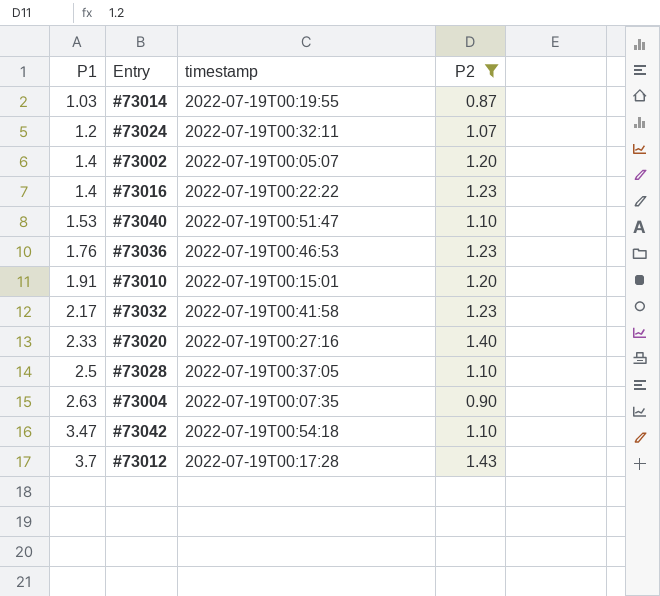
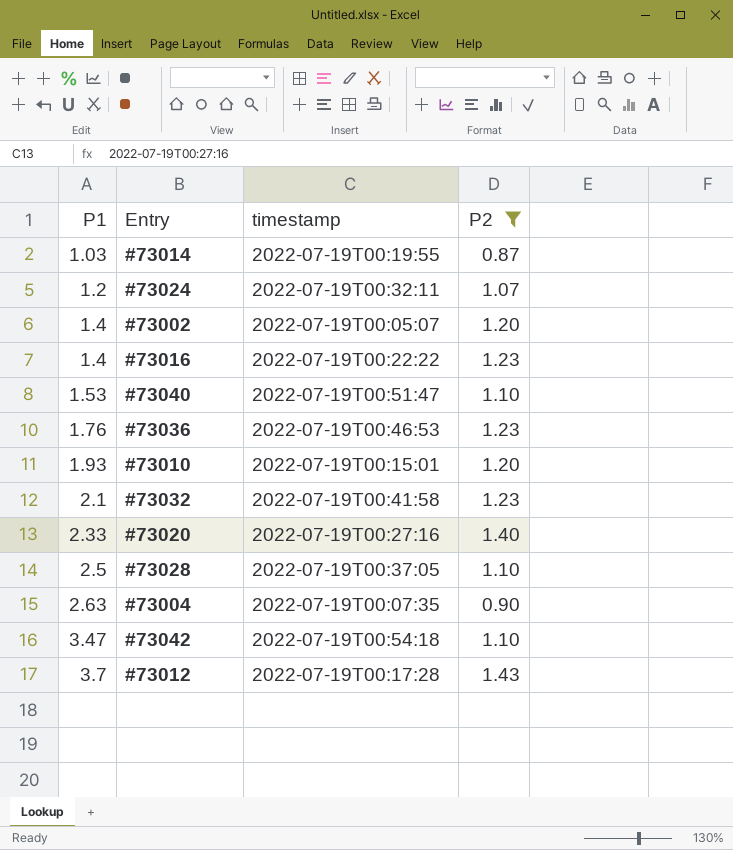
#73010 | P1: 1.91 -> 1.93
#73032 | P1: 2.17 -> 2.1

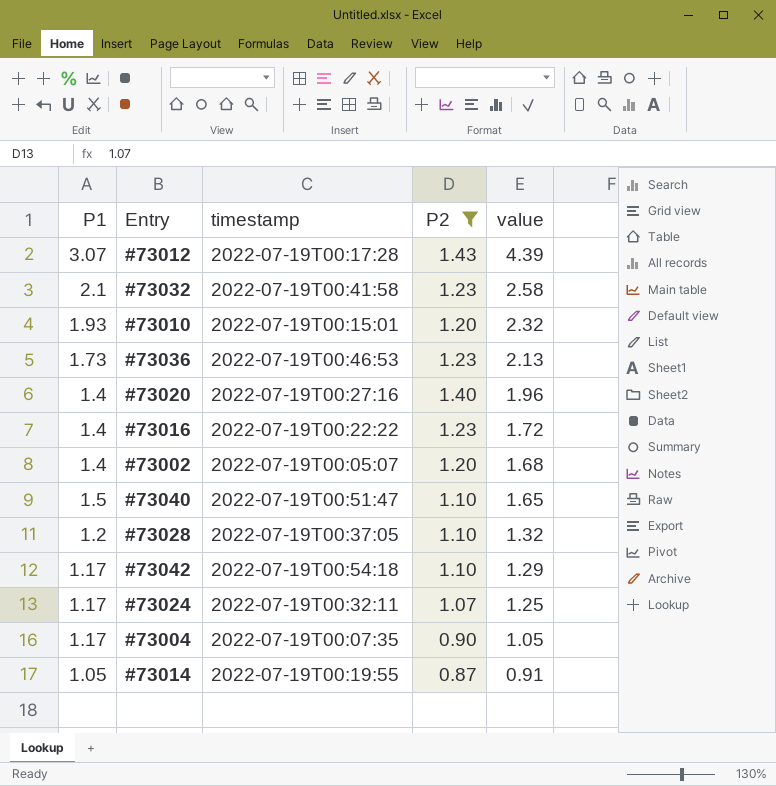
row order: P1 ascending -> value descending
column value | formula: none -> [P1] * [P2]
#73012 | P1: 3.7 -> 3.07
#73036 | P1: 1.76 -> 1.73
#73020 | P1: 2.33 -> 1.4
#73040 | P1: 1.53 -> 1.5
#73028 | P1: 2.5 -> 1.2
#73042 | P1: 3.47 -> 1.17
#73024 | P1: 1.2 -> 1.17
#73004 | P1: 2.63 -> 1.17
#73014 | P1: 1.03 -> 1.05

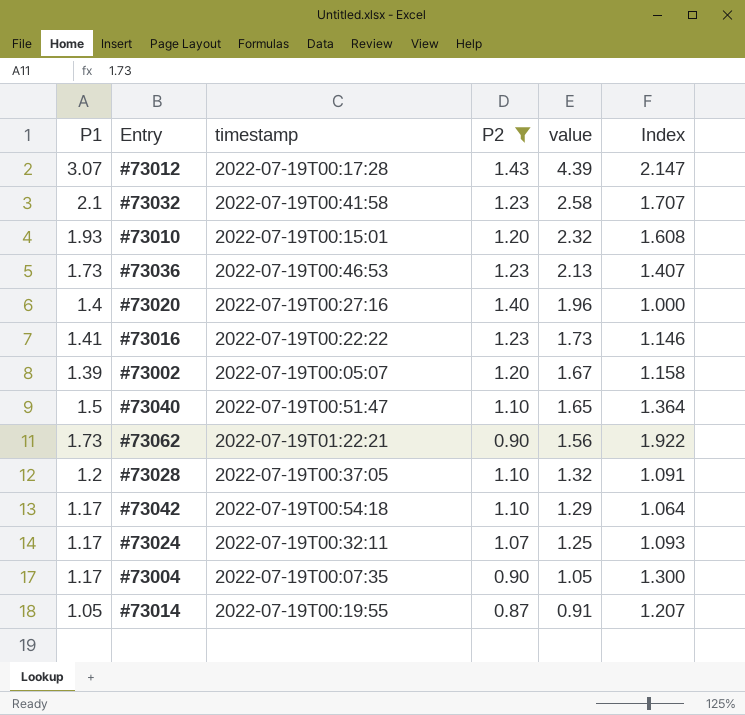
column Index | formula: none -> [P1] / [P2]
#73016 | P1: 1.4 -> 1.41
#73016 | value: 1.72 -> 1.73
#73002 | P1: 1.4 -> 1.39
#73002 | value: 1.68 -> 1.67
row #73062: none -> 1.73 | 2022-07-19T01:22:21 | 0.90 | 1.56 | 1.922

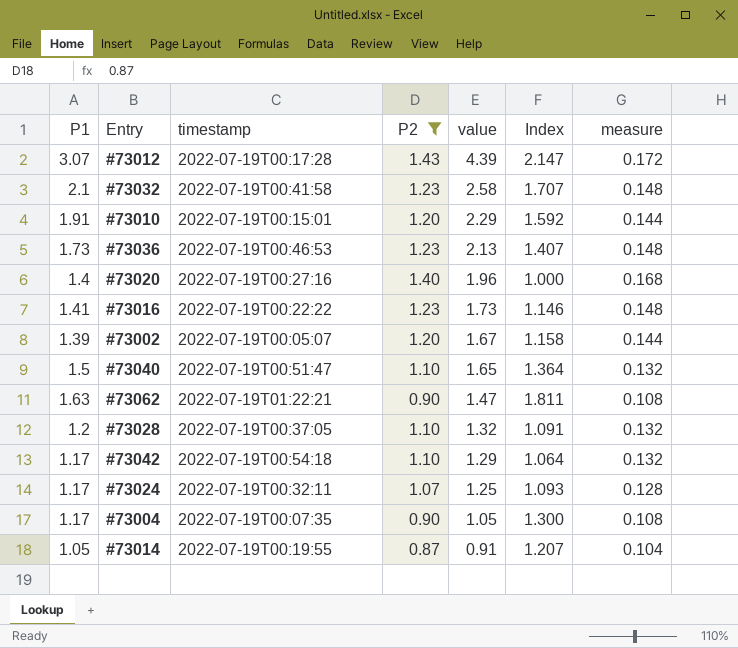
column measure | formula: none -> [P2] * 0.12
#73010 | P1: 1.93 -> 1.91
#73010 | value: 2.32 -> 2.29
#73010 | Index: 1.608 -> 1.592
#73062 | P1: 1.73 -> 1.63
#73062 | value: 1.56 -> 1.47
#73062 | Index: 1.922 -> 1.811

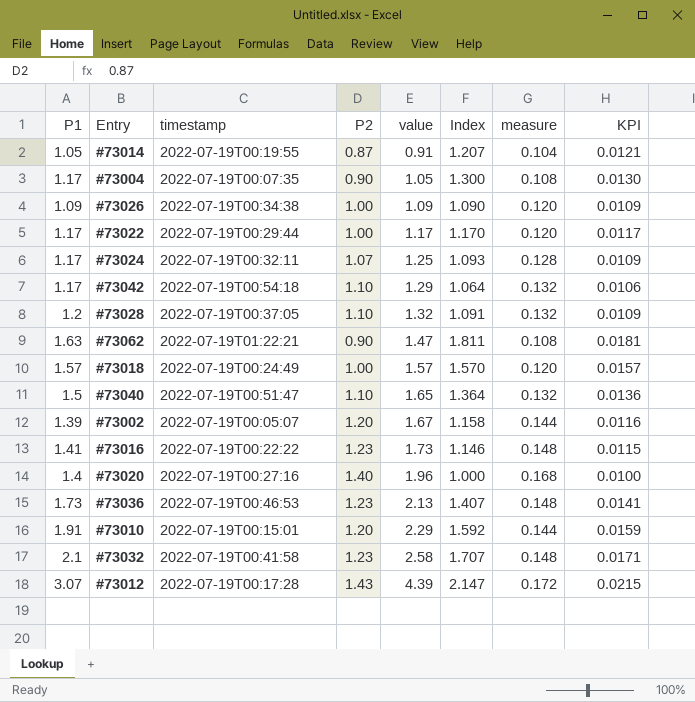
filter: P2 != 1.00 -> none
row order: value descending -> value ascending
column KPI | formula: none -> [Index] * 0.01

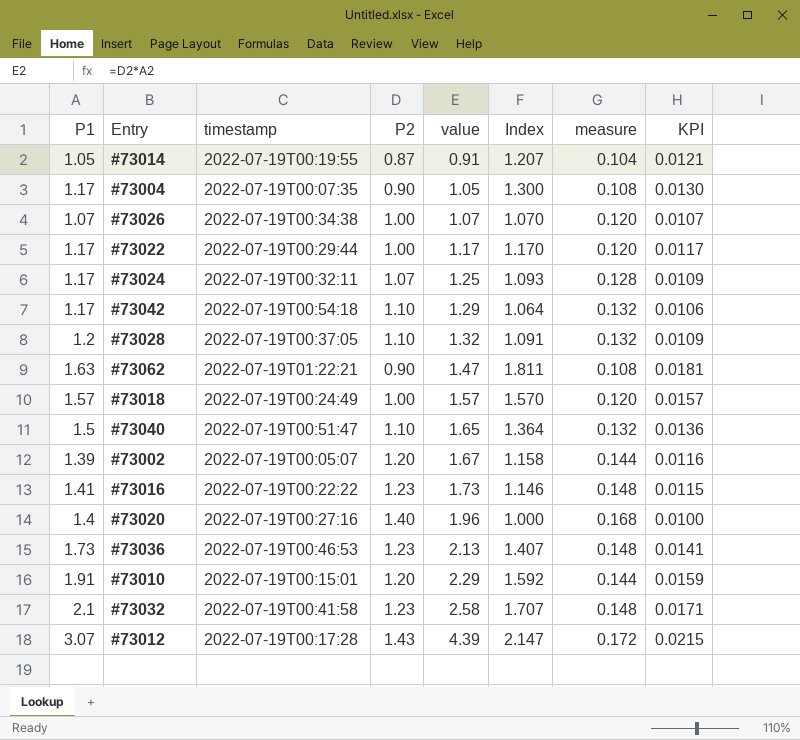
#73026 | P1: 1.09 -> 1.07
#73026 | value: 1.09 -> 1.07
#73026 | Index: 1.090 -> 1.070
#73026 | KPI: 0.0109 -> 0.0107

